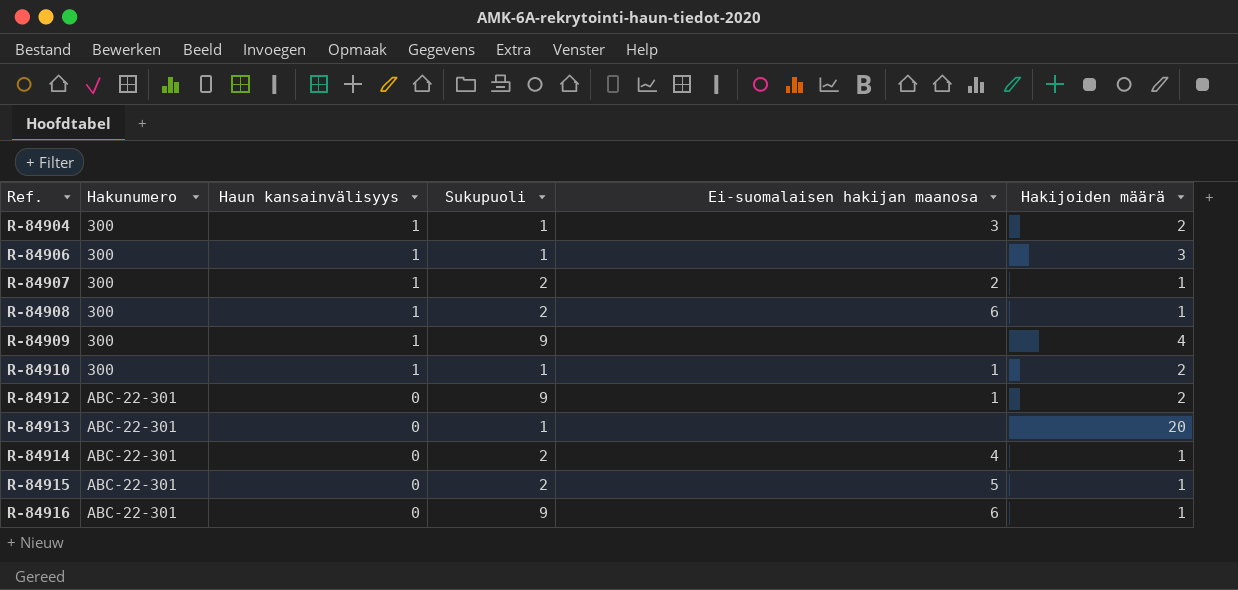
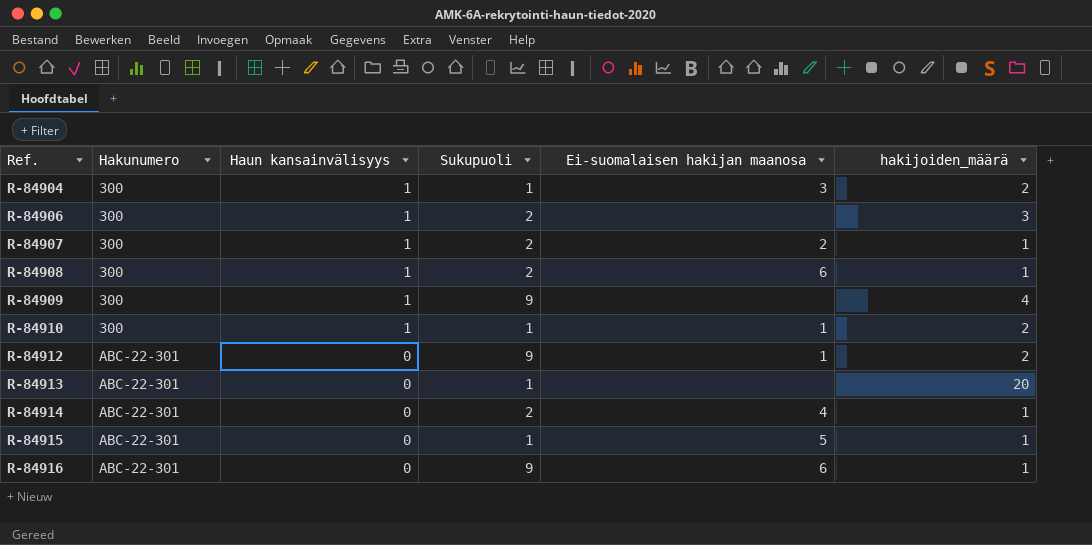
column name: Hakijoiden määrä -> hakijoiden_määrä
R-84906 | Sukupuoli: 1 -> 2
R-84915 | Sukupuoli: 2 -> 1

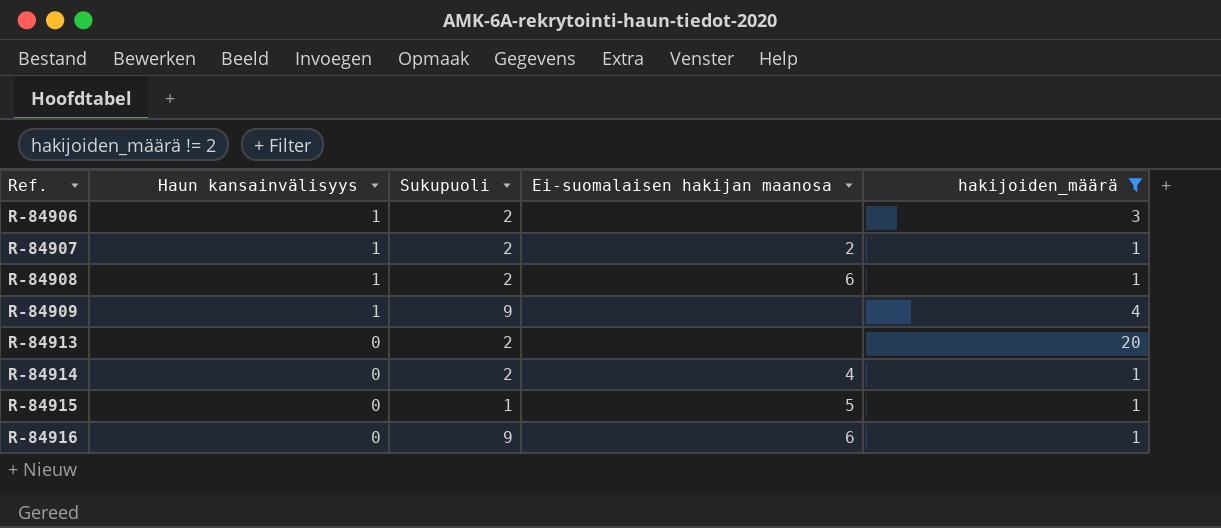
filter: none -> hakijoiden_määrä != 2
column Hakunumero | position: 2 -> none
R-84913 | Sukupuoli: 1 -> 2

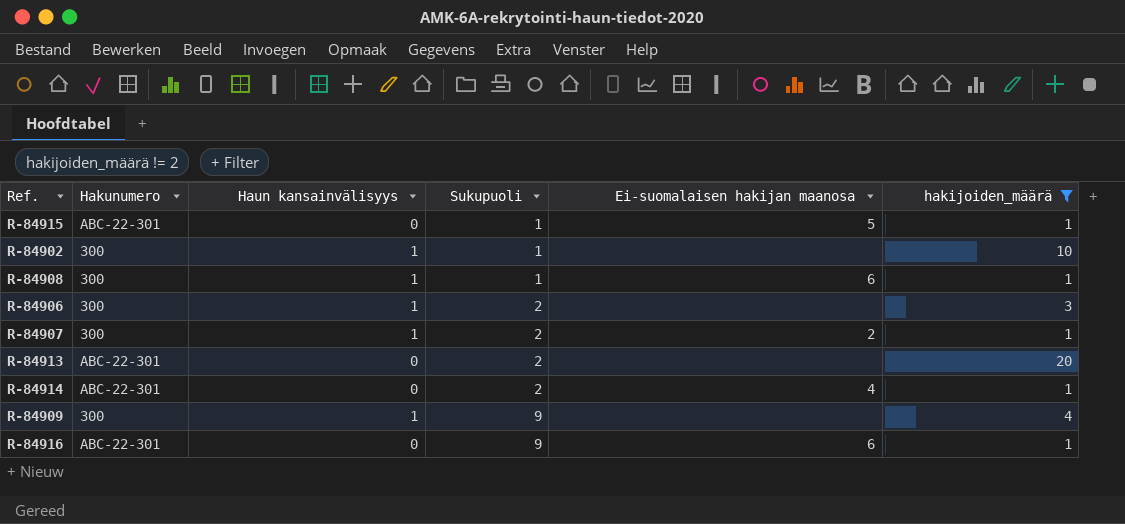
row order: Ref. ascending -> Sukupuoli ascending
column Hakunumero | position: none -> 2
row R-84902: none -> 300 | 1 | 1 | none | 10
R-84908 | Sukupuoli: 2 -> 1

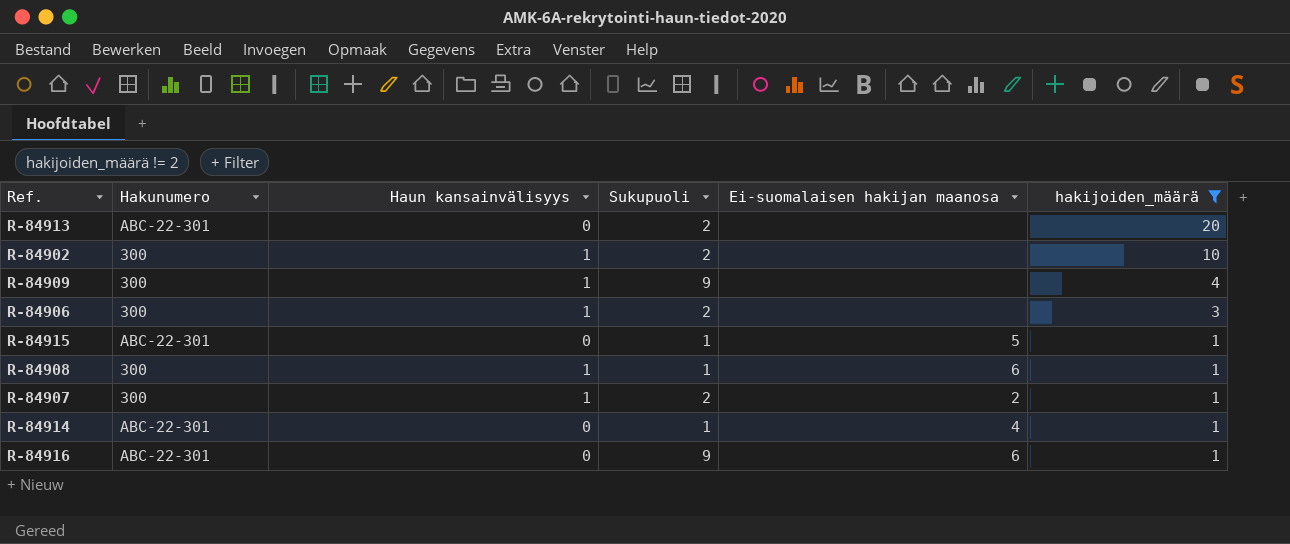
row order: Sukupuoli ascending -> hakijoiden_määrä descending
R-84902 | Sukupuoli: 1 -> 2
R-84914 | Sukupuoli: 2 -> 1

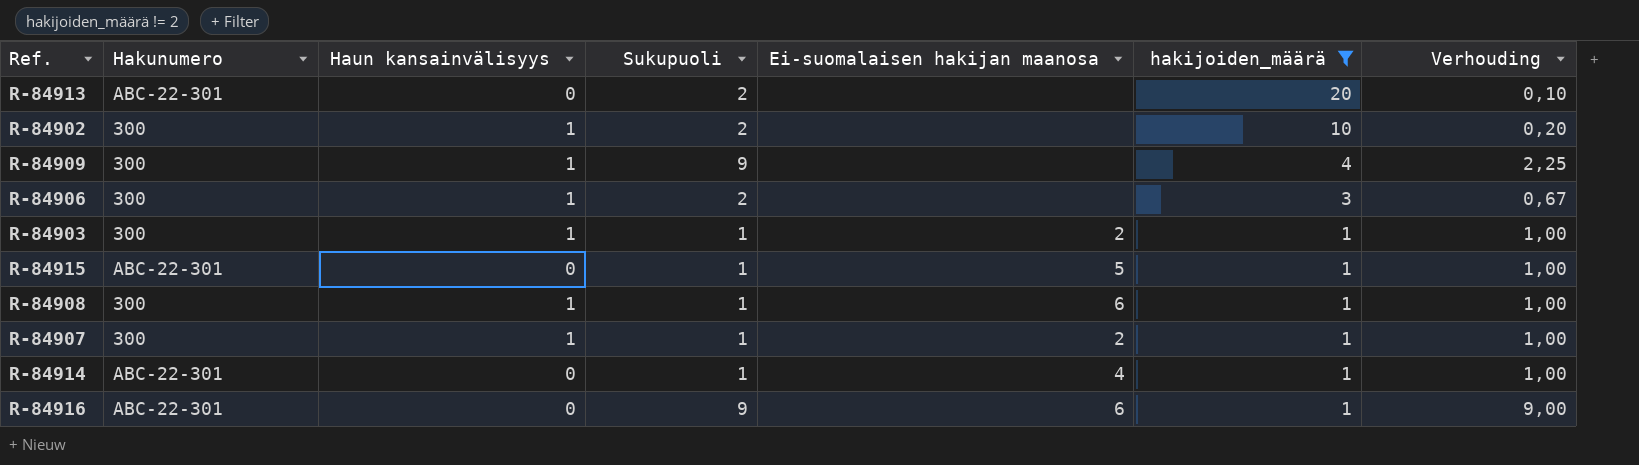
column Verhouding | formula: none -> [Sukupuoli] / [hakijoiden_määrä]
row R-84903: none -> 300 | 1 | 1 | 2 | 1 | 1,00
R-84907 | Sukupuoli: 2 -> 1

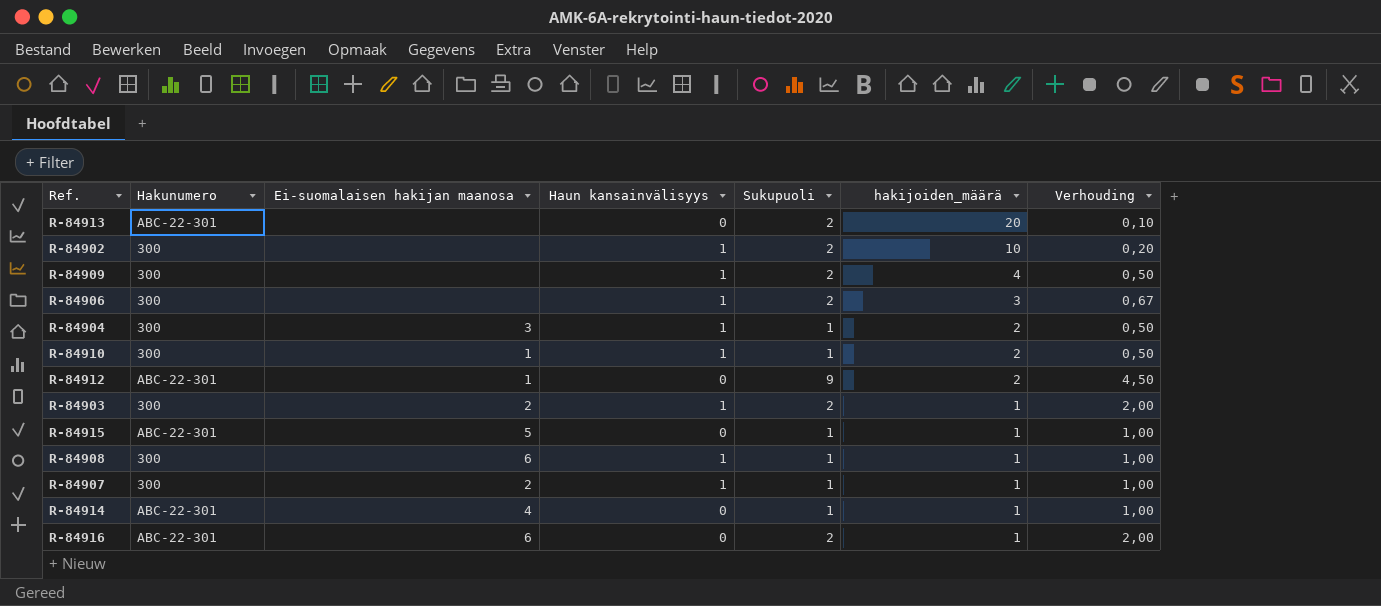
filter: hakijoiden_määrä != 2 -> none
column Ei-suomalaisen hakijan maanosa | position: 5 -> 3
R-84909 | Sukupuoli: 9 -> 2
R-84909 | Verhouding: 2,25 -> 0,50
R-84903 | Sukupuoli: 1 -> 2
R-84903 | Verhouding: 1,00 -> 2,00
R-84916 | Sukupuoli: 9 -> 2
R-84916 | Verhouding: 9,00 -> 2,00

